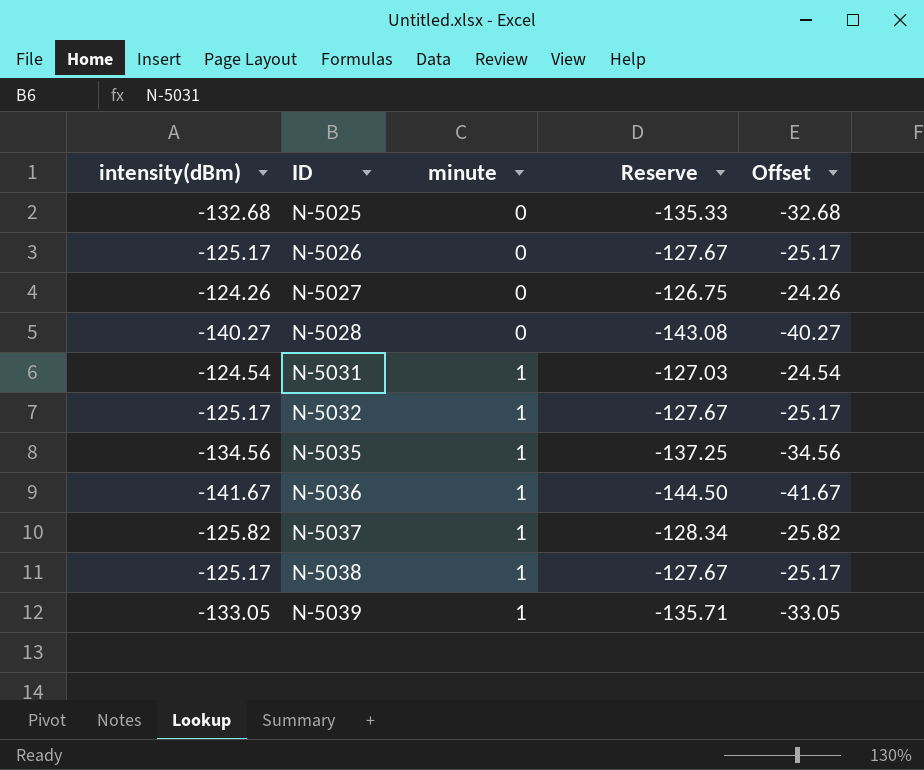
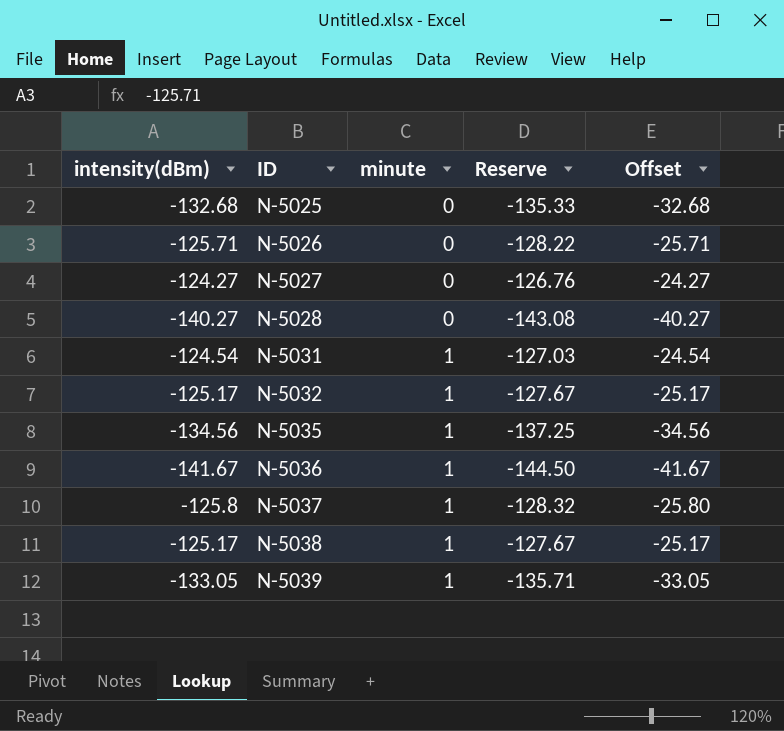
N-5026 | intensity(dBm): -125.17 -> -125.71
N-5026 | Reserve: -127.67 -> -128.22
N-5026 | Offset: -25.17 -> -25.71
N-5027 | intensity(dBm): -124.26 -> -124.27
N-5027 | Reserve: -126.75 -> -126.76
N-5027 | Offset: -24.26 -> -24.27
N-5037 | intensity(dBm): -125.82 -> -125.8
N-5037 | Reserve: -128.34 -> -128.32
N-5037 | Offset: -25.82 -> -25.80

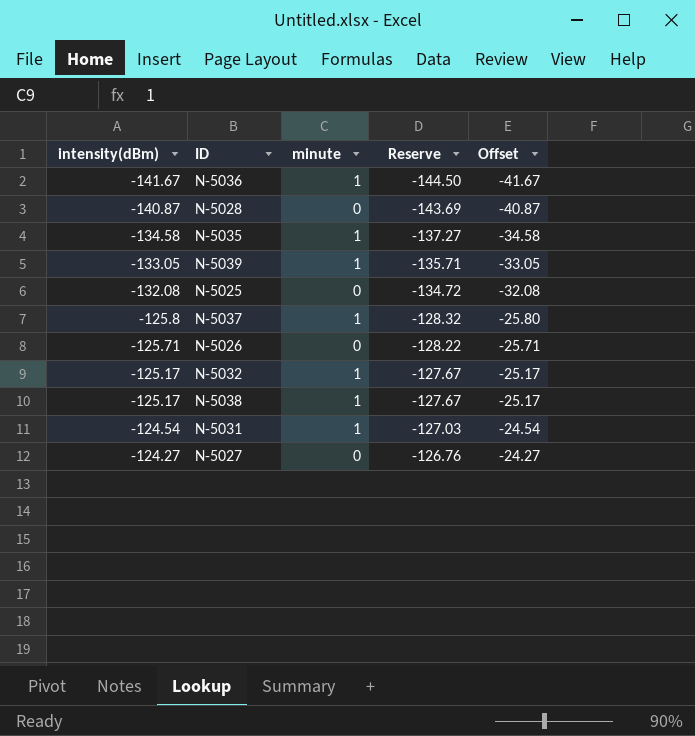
row order: ID ascending -> intensity(dBm) ascending
N-5028 | intensity(dBm): -140.27 -> -140.87
N-5028 | Reserve: -143.08 -> -143.69
N-5028 | Offset: -40.27 -> -40.87
N-5035 | intensity(dBm): -134.56 -> -134.58
N-5035 | Reserve: -137.25 -> -137.27
N-5035 | Offset: -34.56 -> -34.58
N-5025 | intensity(dBm): -132.68 -> -132.08
N-5025 | Reserve: -135.33 -> -134.72
N-5025 | Offset: -32.68 -> -32.08

